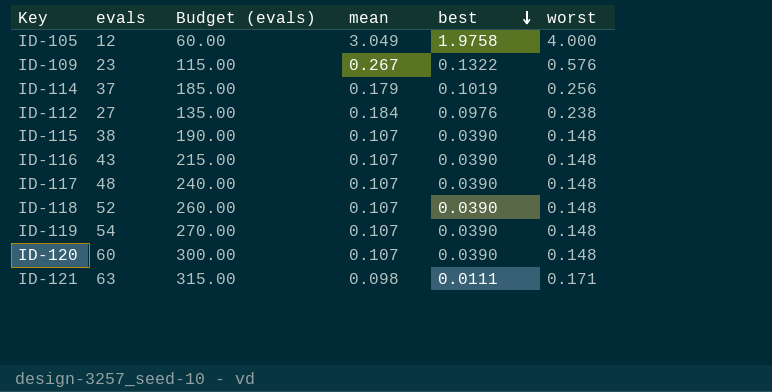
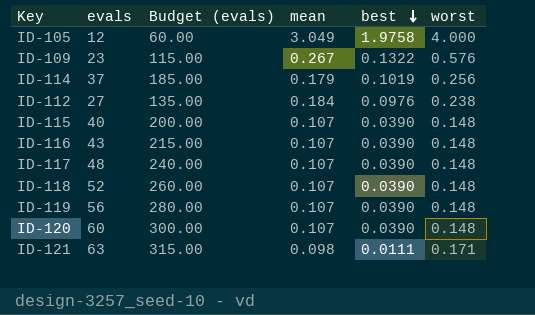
ID-115 | evals: 38 -> 40
ID-115 | Budget (evals): 190.00 -> 200.00
ID-119 | evals: 54 -> 56
ID-119 | Budget (evals): 270.00 -> 280.00

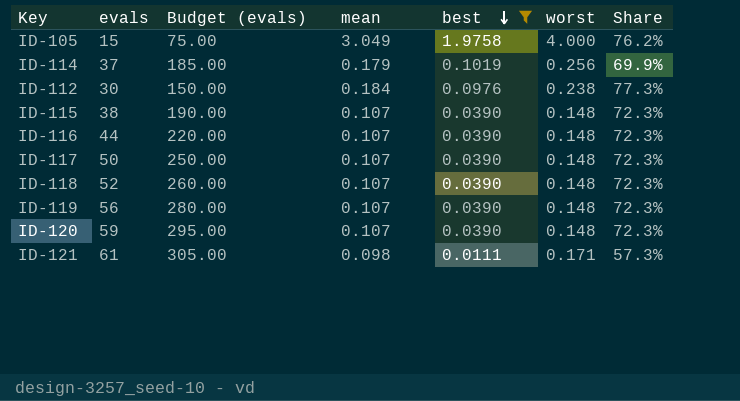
filter: none -> best != 0.1322
column Share | formula: none -> [mean] / [worst]
ID-105 | evals: 12 -> 15
ID-105 | Budget (evals): 60.00 -> 75.00
ID-112 | evals: 27 -> 30
ID-112 | Budget (evals): 135.00 -> 150.00
ID-115 | evals: 40 -> 38
ID-115 | Budget (evals): 200.00 -> 190.00
ID-116 | evals: 43 -> 44
ID-116 | Budget (evals): 215.00 -> 220.00
ID-117 | evals: 48 -> 50
ID-117 | Budget (evals): 240.00 -> 250.00
ID-120 | evals: 60 -> 59
ID-120 | Budget (evals): 300.00 -> 295.00
ID-121 | evals: 63 -> 61
ID-121 | Budget (evals): 315.00 -> 305.00

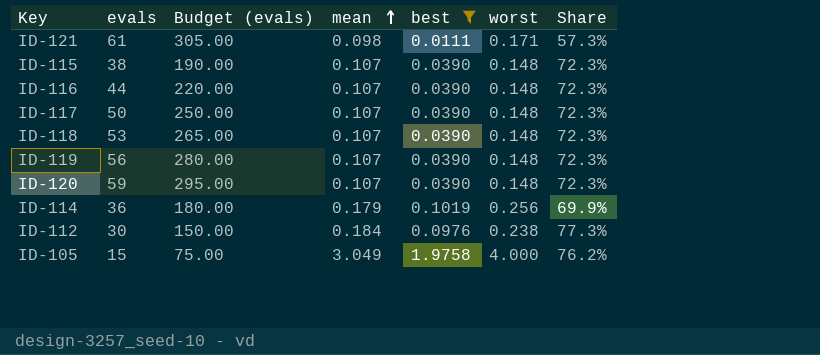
row order: best descending -> mean ascending
ID-118 | evals: 52 -> 53
ID-118 | Budget (evals): 260.00 -> 265.00
ID-114 | evals: 37 -> 36
ID-114 | Budget (evals): 185.00 -> 180.00

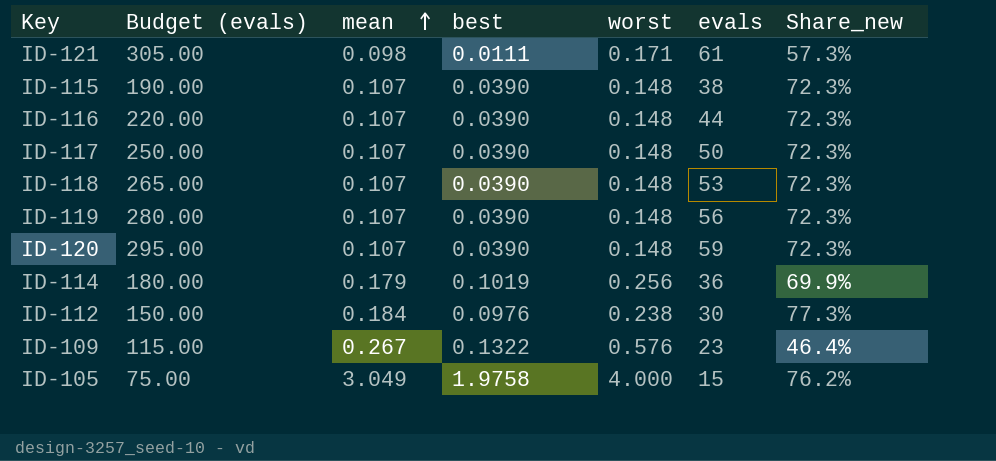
filter: best != 0.1322 -> none
column evals | position: 2 -> 6
column name: Share -> Share_new

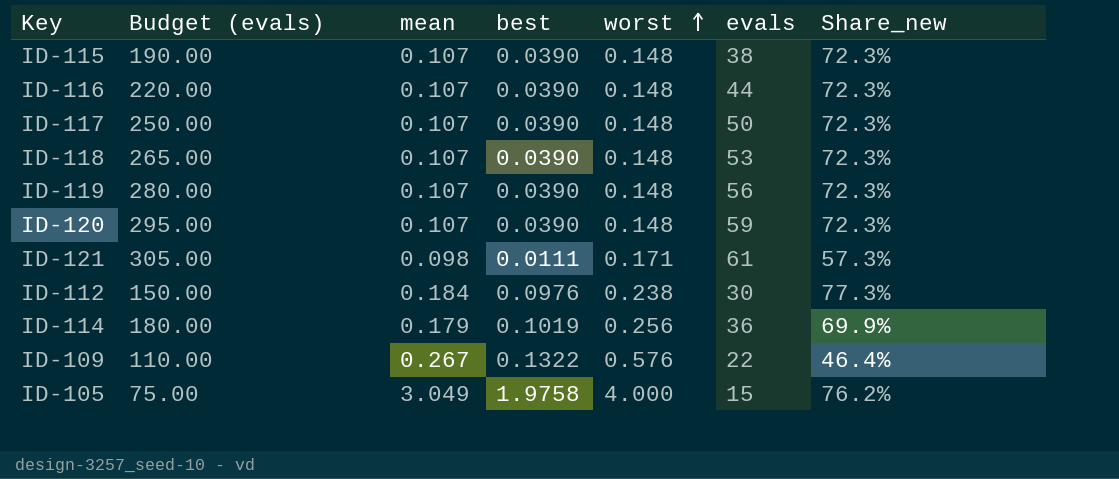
row order: mean ascending -> worst ascending
ID-109 | Budget (evals): 115.00 -> 110.00
ID-109 | evals: 23 -> 22

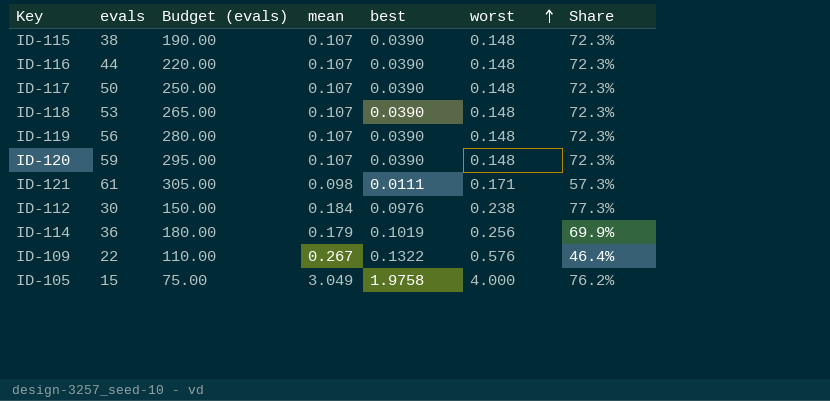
column evals | position: 6 -> 2
column name: Share_new -> Share

